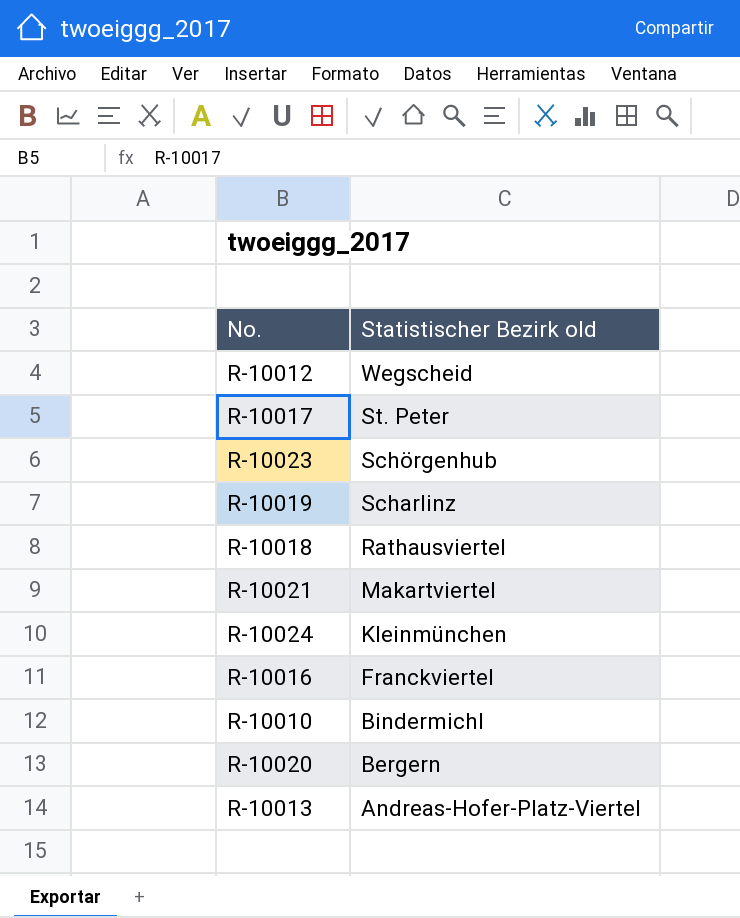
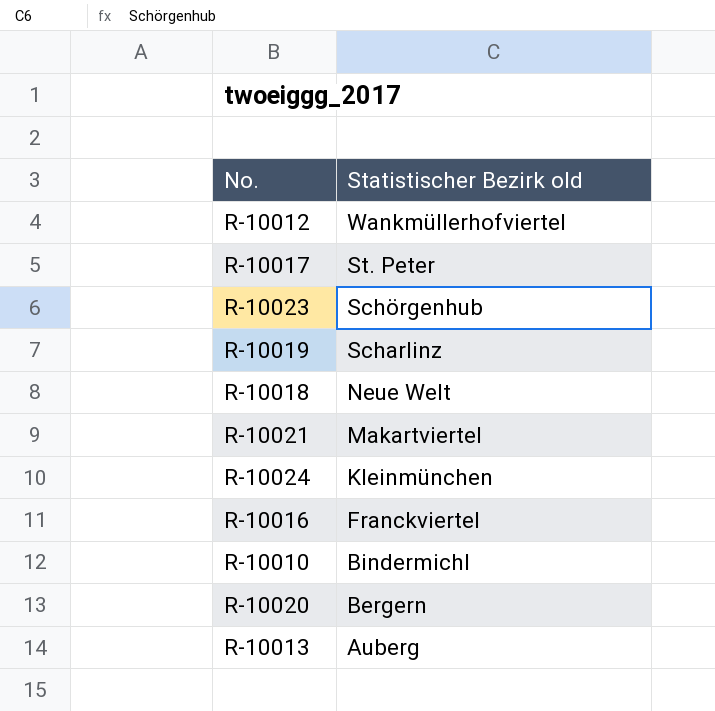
R-10012 | Statistischer Bezirk old: Wegscheid -> Wankmüllerhofviertel
R-10018 | Statistischer Bezirk old: Rathausviertel -> Neue Welt
R-10013 | Statistischer Bezirk old: Andreas-Hofer-Platz-Viertel -> Auberg

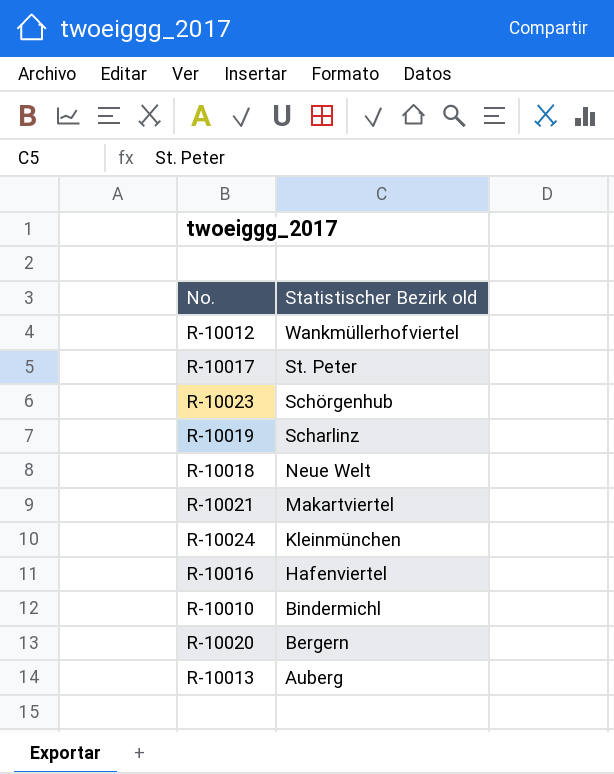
R-10016 | Statistischer Bezirk old: Franckviertel -> Hafenviertel

